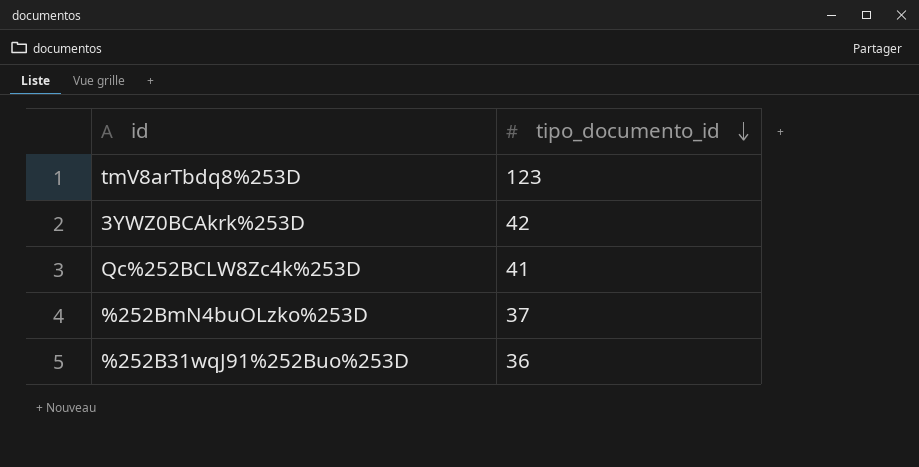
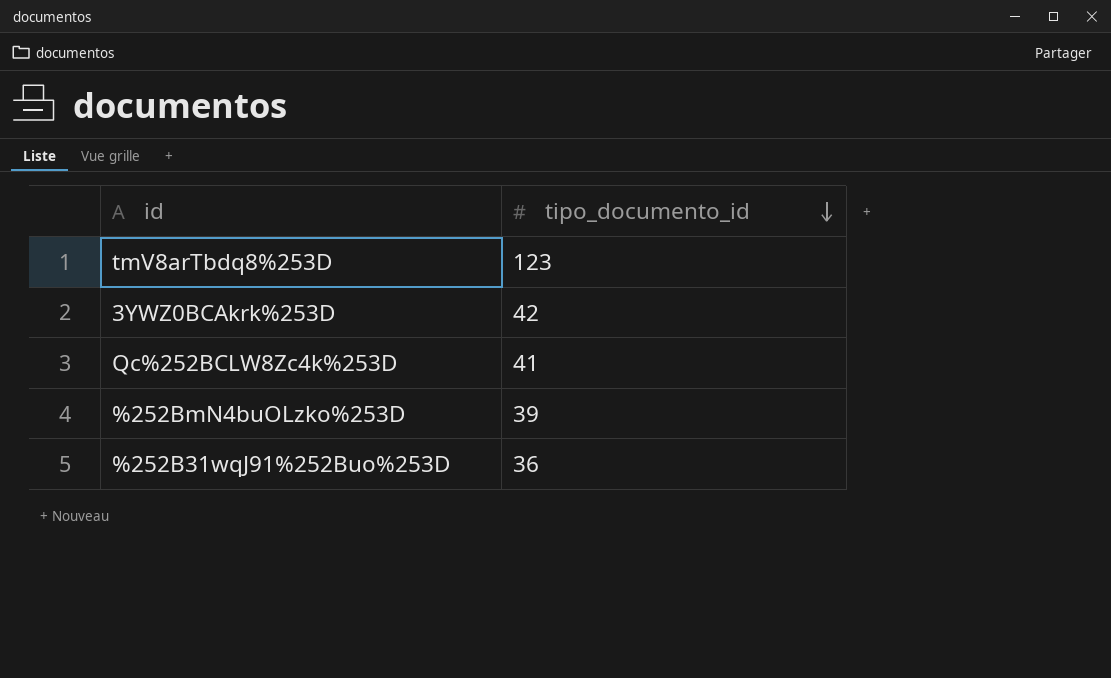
%252BmN4buOLzko%253D | tipo_documento_id: 37 -> 39

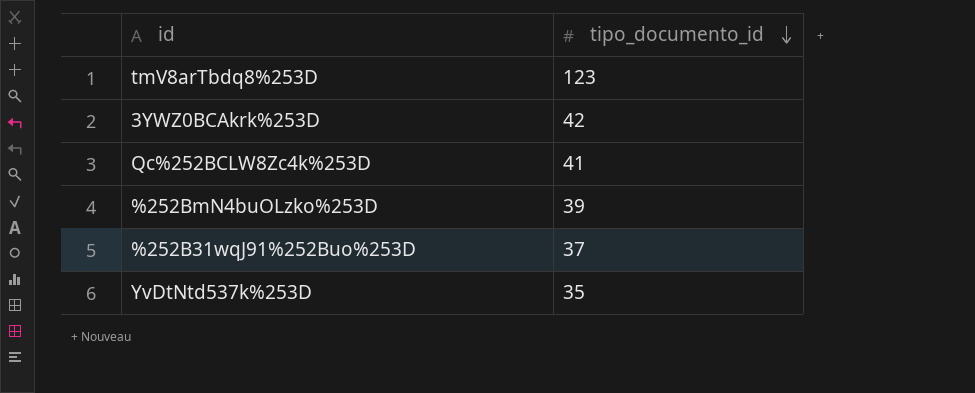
%252B31wqJ91%252Buo%253D | tipo_documento_id: 36 -> 37
row YvDtNtd537k%253D: none -> 35

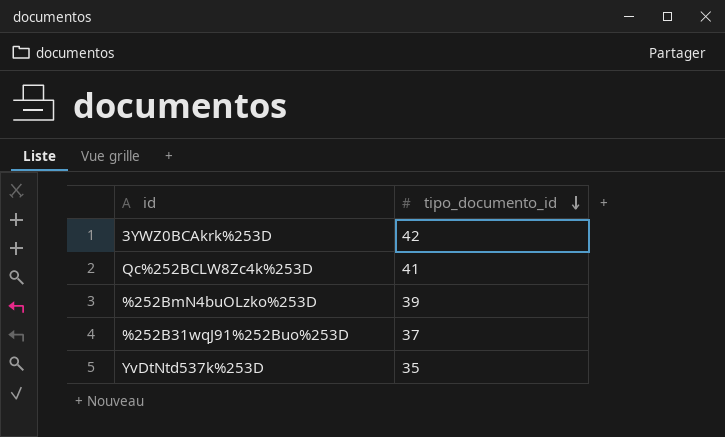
row tmV8arTbdq8%253D: 123 -> none

